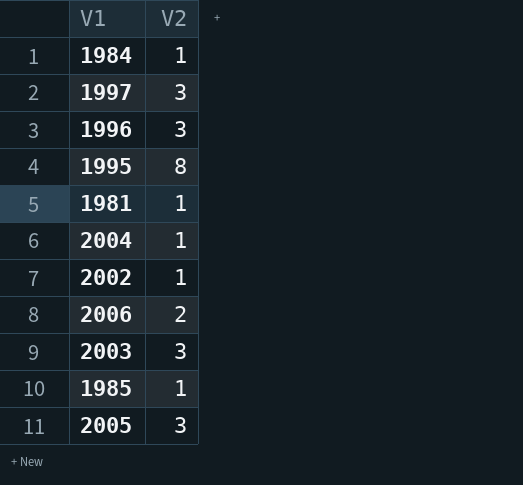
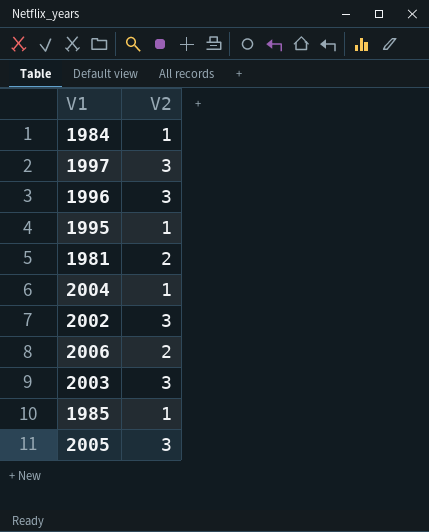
1995 | V2: 8 -> 1
1981 | V2: 1 -> 2
2002 | V2: 1 -> 3

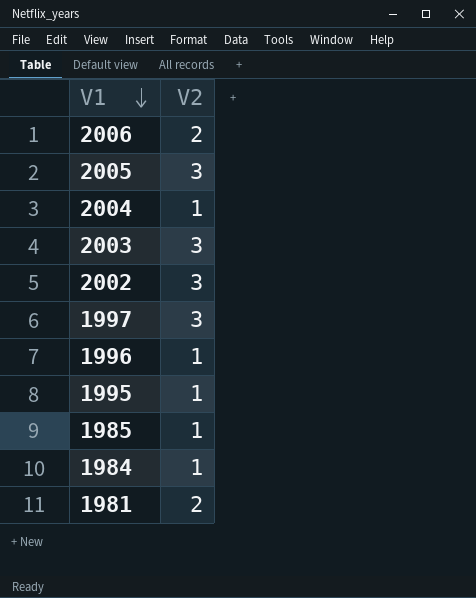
row order: none -> V1 descending
1996 | V2: 3 -> 1

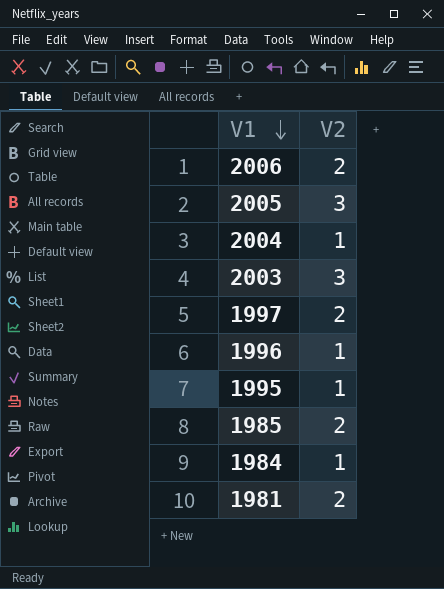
row 2002: 3 -> none
1997 | V2: 3 -> 2
1985 | V2: 1 -> 2

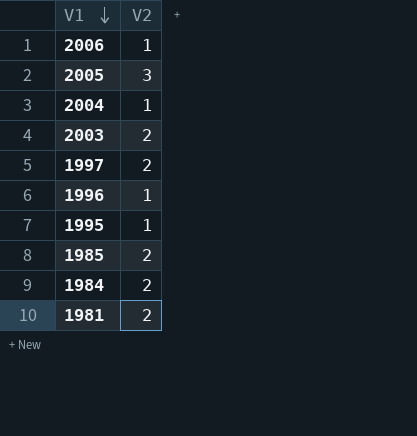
2006 | V2: 2 -> 1
2003 | V2: 3 -> 2
1984 | V2: 1 -> 2

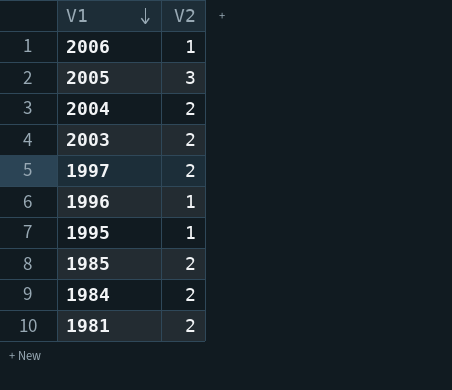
2004 | V2: 1 -> 2

